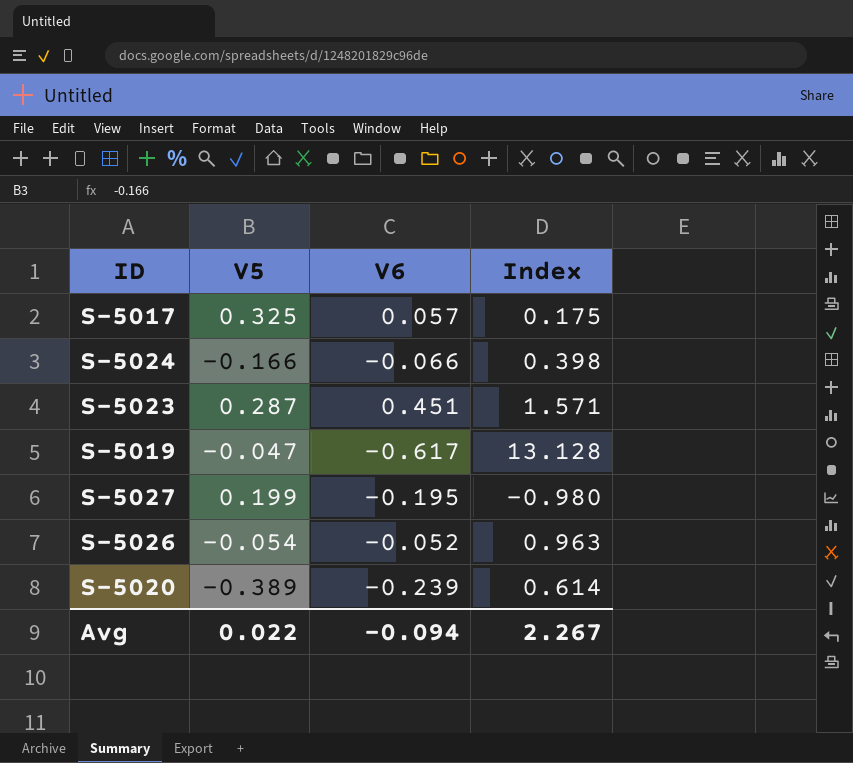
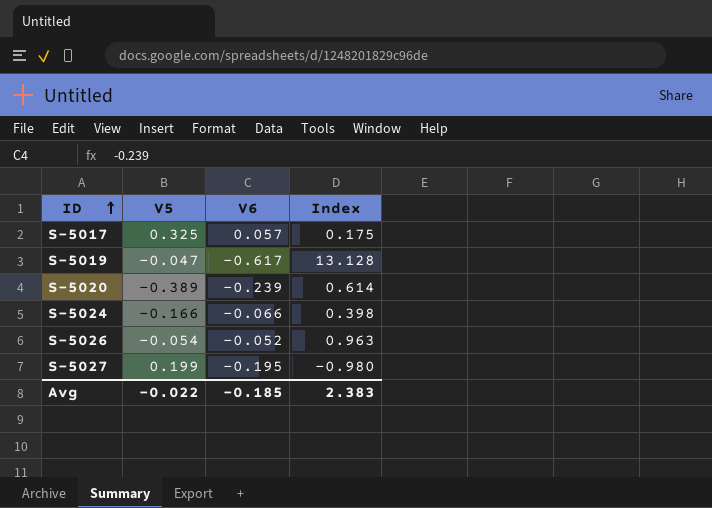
row order: none -> ID ascending
row S-5023: 0.287 | 0.451 | 1.571 -> none
Avg | V5: 0.022 -> -0.022
Avg | V6: -0.094 -> -0.185
Avg | Index: 2.267 -> 2.383

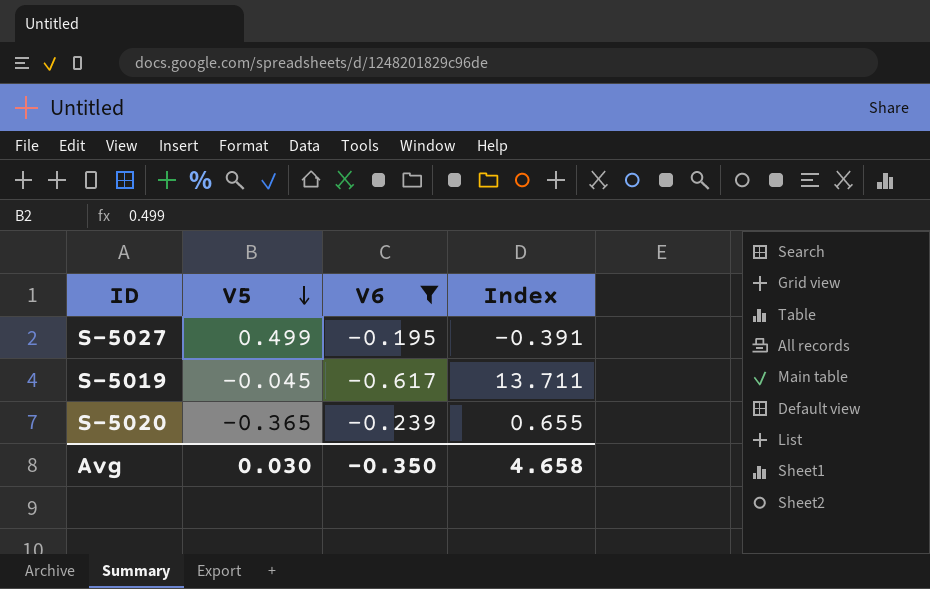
filter: none -> V6 <= -0.195
row order: ID ascending -> V5 descending
S-5027 | V5: 0.199 -> 0.499
S-5027 | Index: -0.980 -> -0.391
S-5019 | V5: -0.047 -> -0.045
S-5019 | Index: 13.128 -> 13.711
S-5020 | V5: -0.389 -> -0.365
S-5020 | Index: 0.614 -> 0.655
Avg | V5: -0.022 -> 0.030
Avg | V6: -0.185 -> -0.350
Avg | Index: 2.383 -> 4.658

